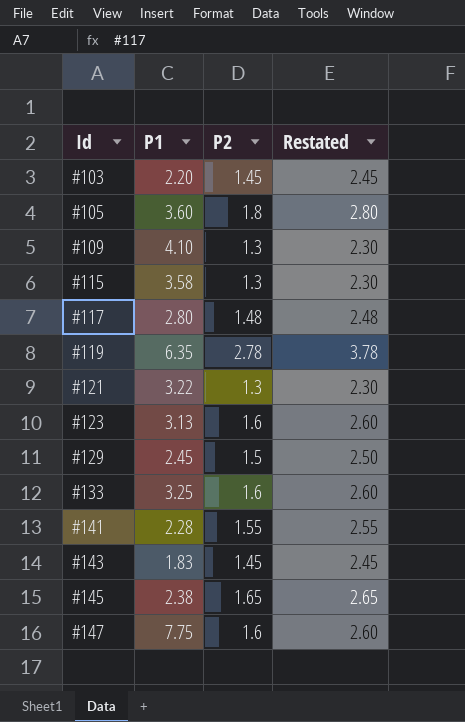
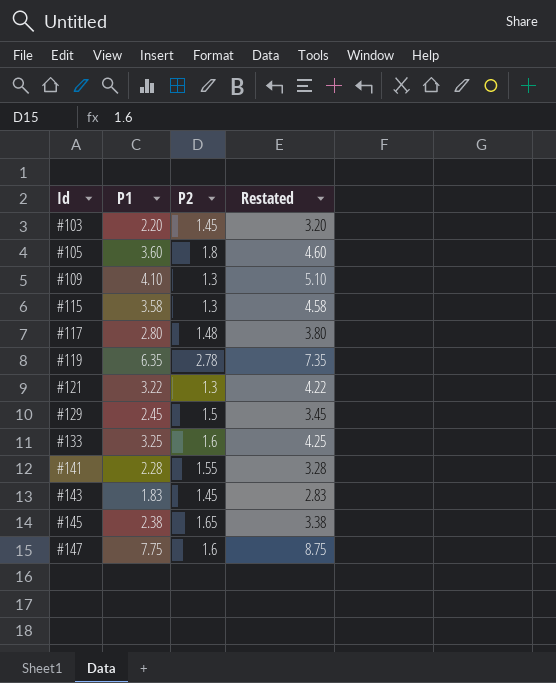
column Restated | formula: [P2] + 1 -> [P1] + 1
row #123: 3.13 | 1.6 | 2.60 -> none

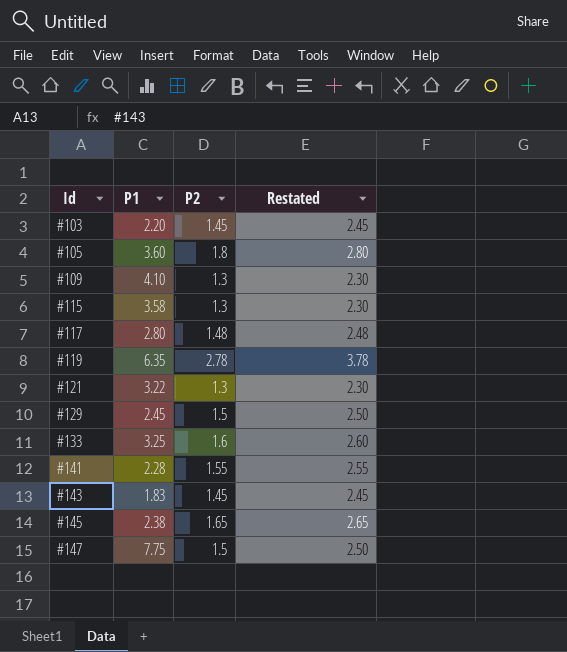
column Restated | formula: [P1] + 1 -> [P2] + 1
#147 | P2: 1.6 -> 1.5

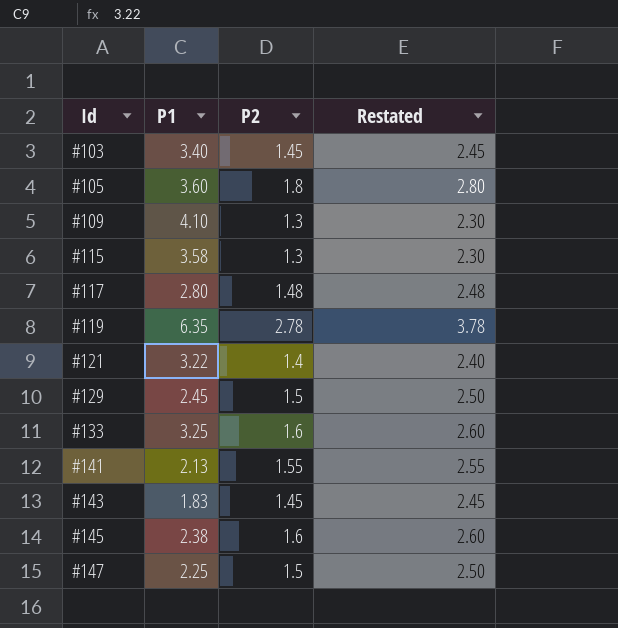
#103 | P1: 2.20 -> 3.40
#121 | P2: 1.3 -> 1.4
#121 | Restated: 2.30 -> 2.40
#141 | P1: 2.28 -> 2.13
#145 | P2: 1.65 -> 1.6
#145 | Restated: 2.65 -> 2.60
#147 | P1: 7.75 -> 2.25

